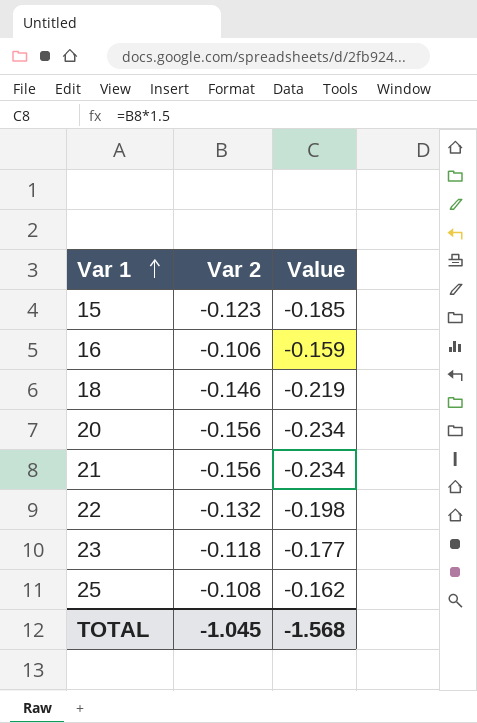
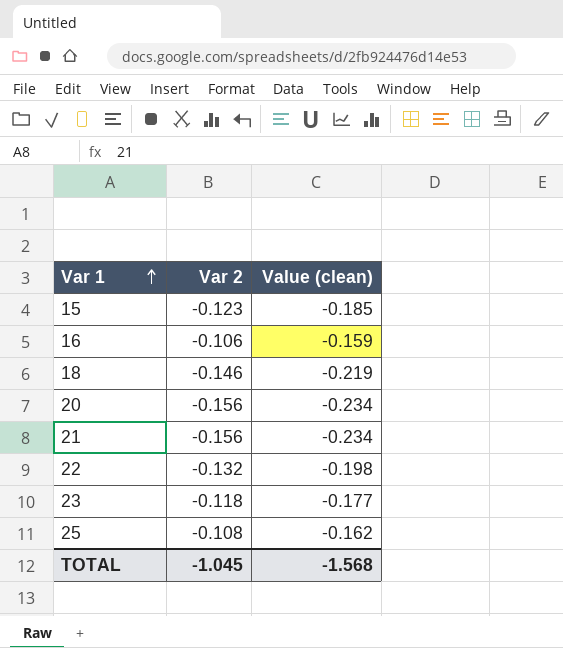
column name: Value -> Value (clean)

